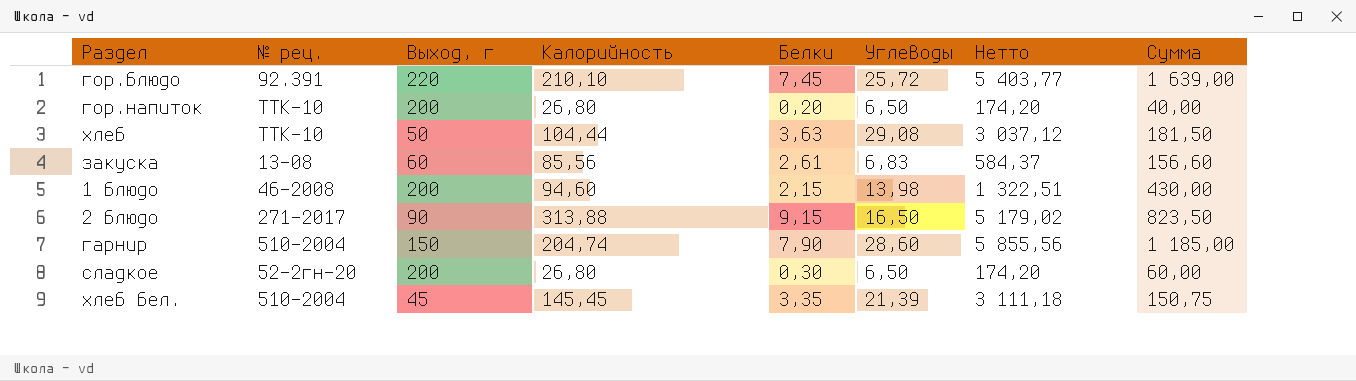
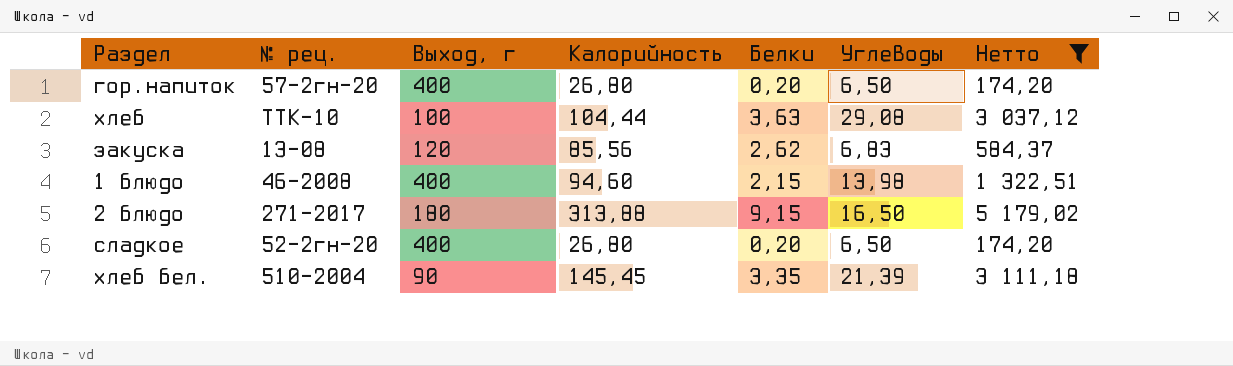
filter: none -> Нетто <= 5 179,02
column Сумма | formula: [Выход, г] * [Белки] -> none
гор.напиток | № рец.: ТТК-10 -> 57-2гн-20
гор.напиток | Выход, г: 200 -> 400
хлеб | Выход, г: 50 -> 100
закуска | Выход, г: 60 -> 120
закуска | Белки: 2,61 -> 2,62
1 блюдо | Выход, г: 200 -> 400
2 блюдо | Выход, г: 90 -> 180
сладкое | Выход, г: 200 -> 400
сладкое | Белки: 0,30 -> 0,20
хлеб бел. | Выход, г: 45 -> 90

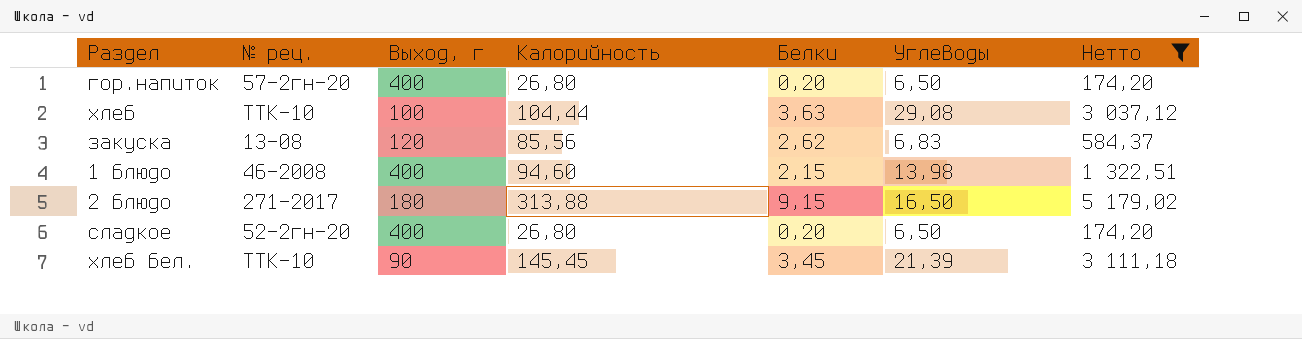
хлеб бел. | № рец.: 510-2004 -> ТТК-10
хлеб бел. | Белки: 3,35 -> 3,45

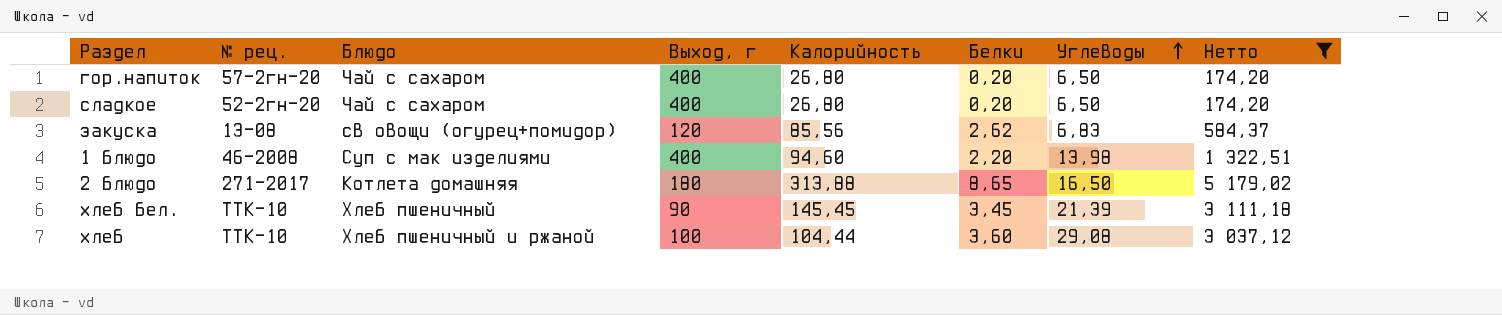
row order: none -> Углеводы ascending
column Блюдо | position: none -> 3
1 блюдо | Белки: 2,15 -> 2,20
2 блюдо | Белки: 9,15 -> 8,65
хлеб | Белки: 3,63 -> 3,60

